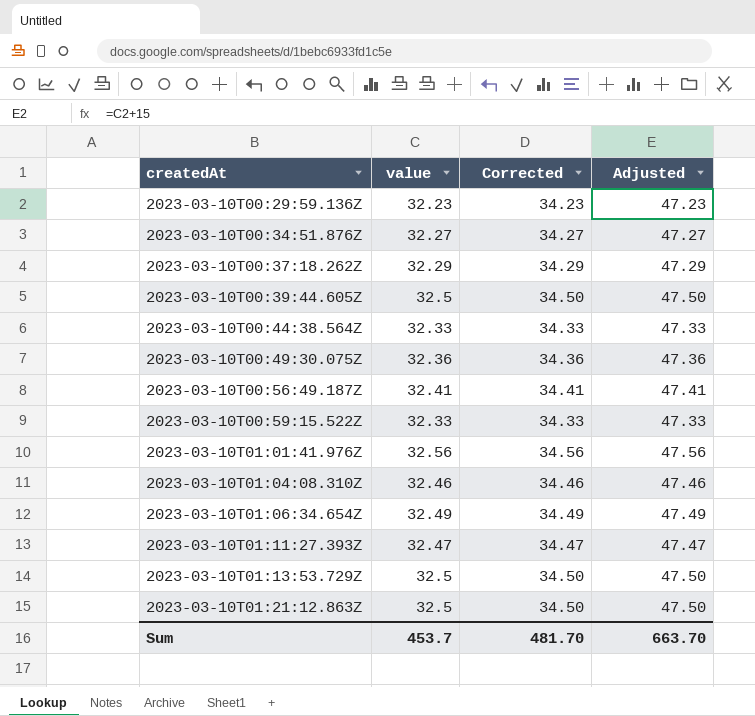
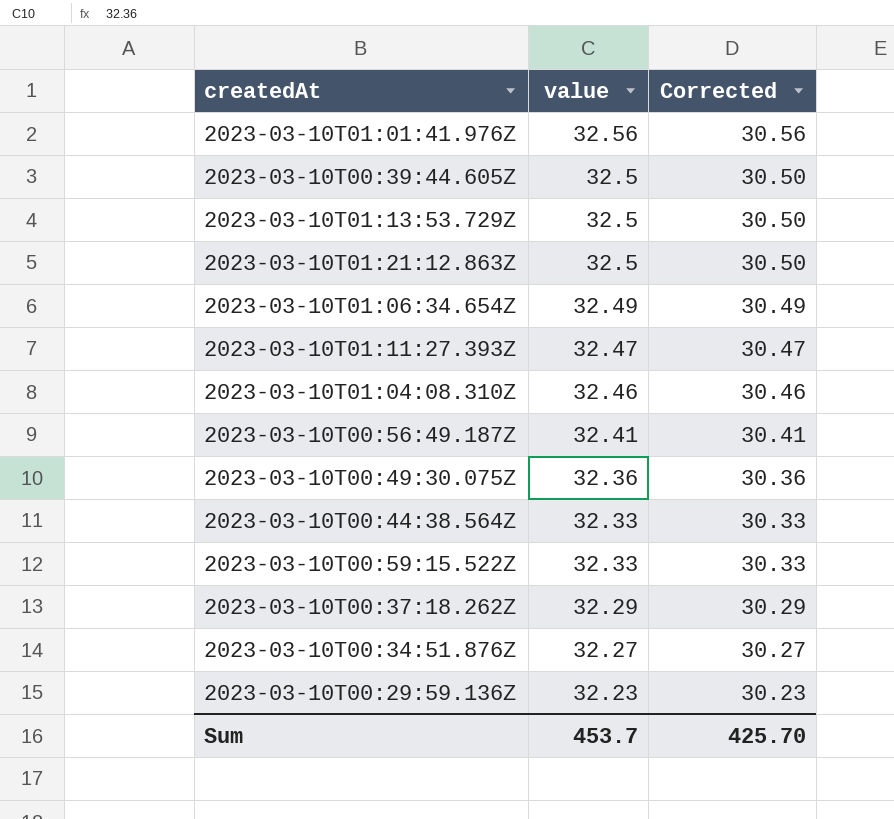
row order: createdAt ascending -> value descending
column Adjusted | formula: [value] + 15 -> none
column Corrected | formula: [value] + 2 -> [value] - 2
Sum | Corrected: 481.70 -> 425.70

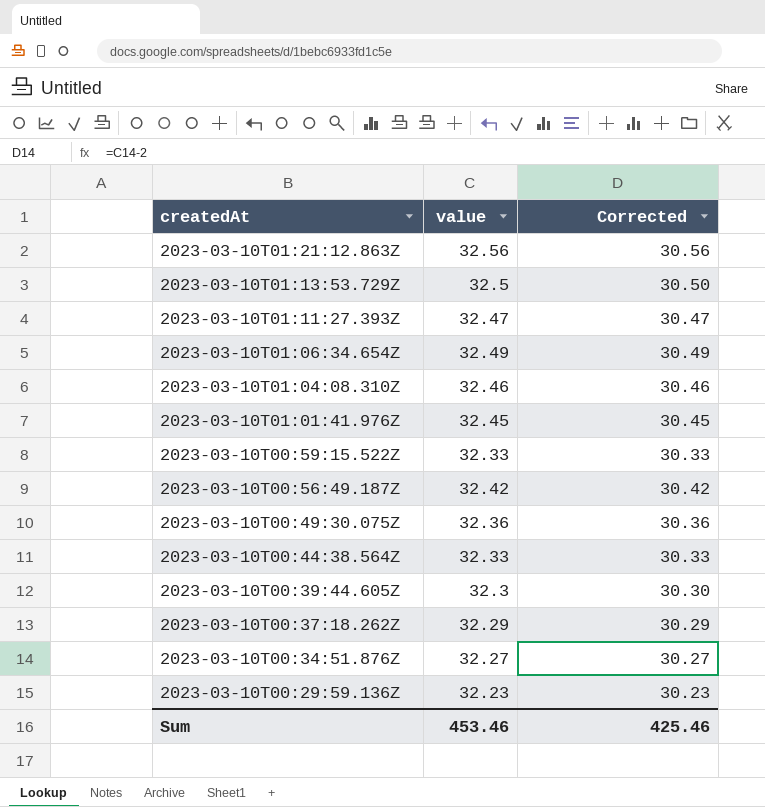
row order: value descending -> createdAt descending
2023-03-10T01:21:12.863Z | value: 32.5 -> 32.56
2023-03-10T01:21:12.863Z | Corrected: 30.50 -> 30.56
2023-03-10T01:01:41.976Z | value: 32.56 -> 32.45
2023-03-10T01:01:41.976Z | Corrected: 30.56 -> 30.45
2023-03-10T00:56:49.187Z | value: 32.41 -> 32.42
2023-03-10T00:56:49.187Z | Corrected: 30.41 -> 30.42
2023-03-10T00:39:44.605Z | value: 32.5 -> 32.3
2023-03-10T00:39:44.605Z | Corrected: 30.50 -> 30.30
Sum | value: 453.7 -> 453.46
Sum | Corrected: 425.70 -> 425.46

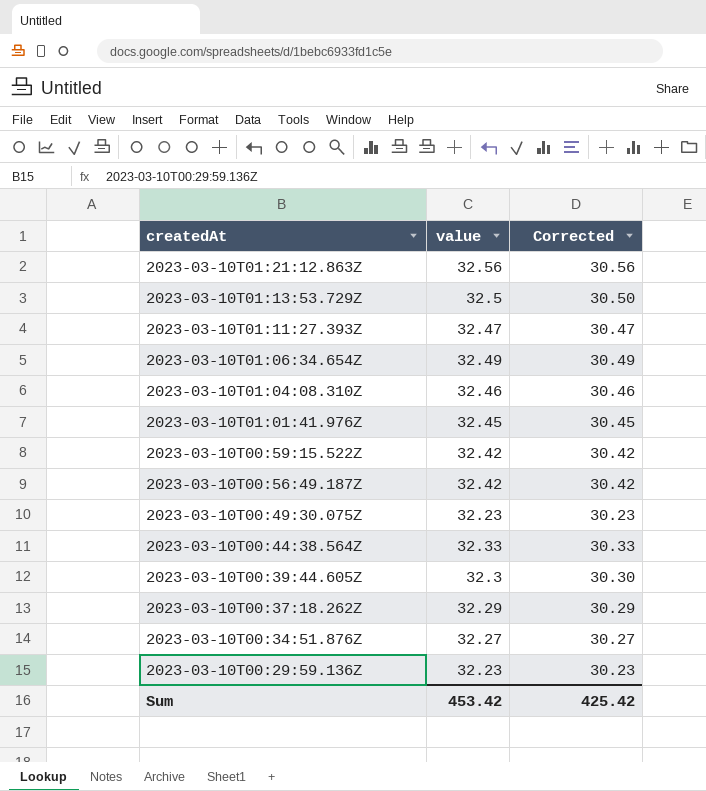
2023-03-10T00:59:15.522Z | value: 32.33 -> 32.42
2023-03-10T00:59:15.522Z | Corrected: 30.33 -> 30.42
2023-03-10T00:49:30.075Z | value: 32.36 -> 32.23
2023-03-10T00:49:30.075Z | Corrected: 30.36 -> 30.23
Sum | value: 453.46 -> 453.42
Sum | Corrected: 425.46 -> 425.42

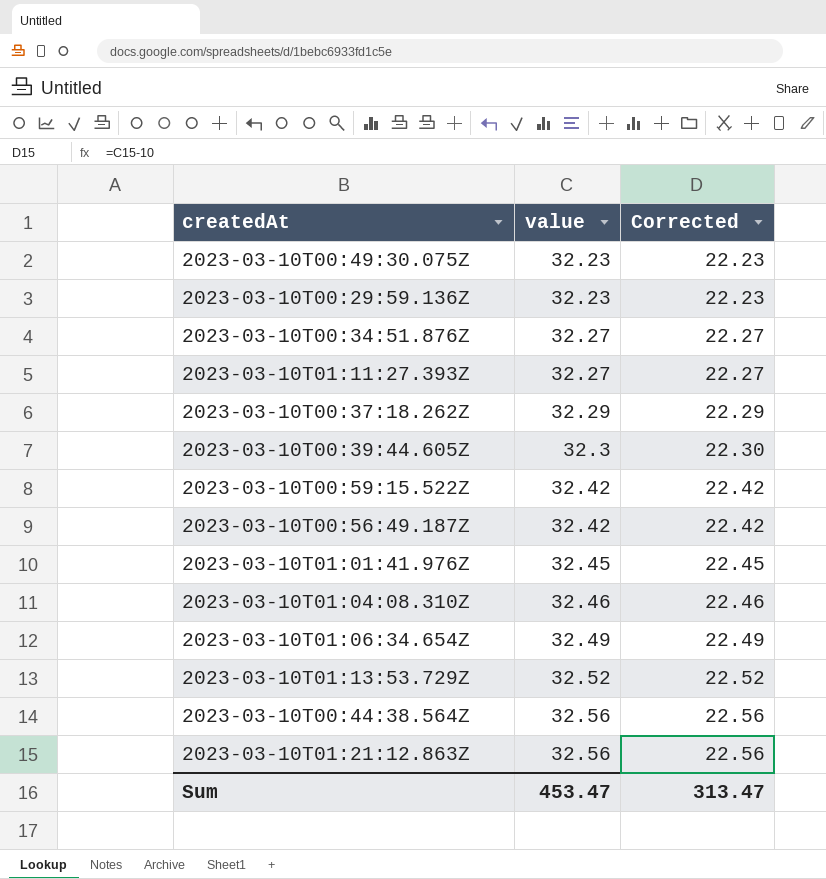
row order: createdAt descending -> value ascending
column Corrected | formula: [value] - 2 -> [value] - 10
2023-03-10T01:11:27.393Z | value: 32.47 -> 32.27
2023-03-10T01:13:53.729Z | value: 32.5 -> 32.52
2023-03-10T00:44:38.564Z | value: 32.33 -> 32.56
Sum | value: 453.42 -> 453.47
Sum | Corrected: 425.42 -> 313.47

